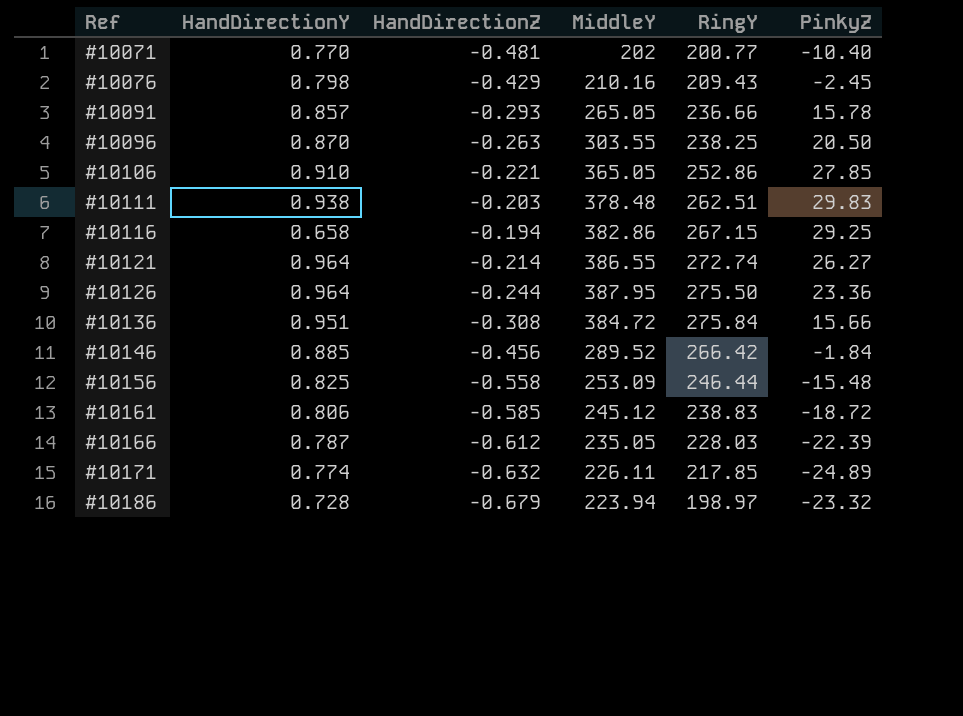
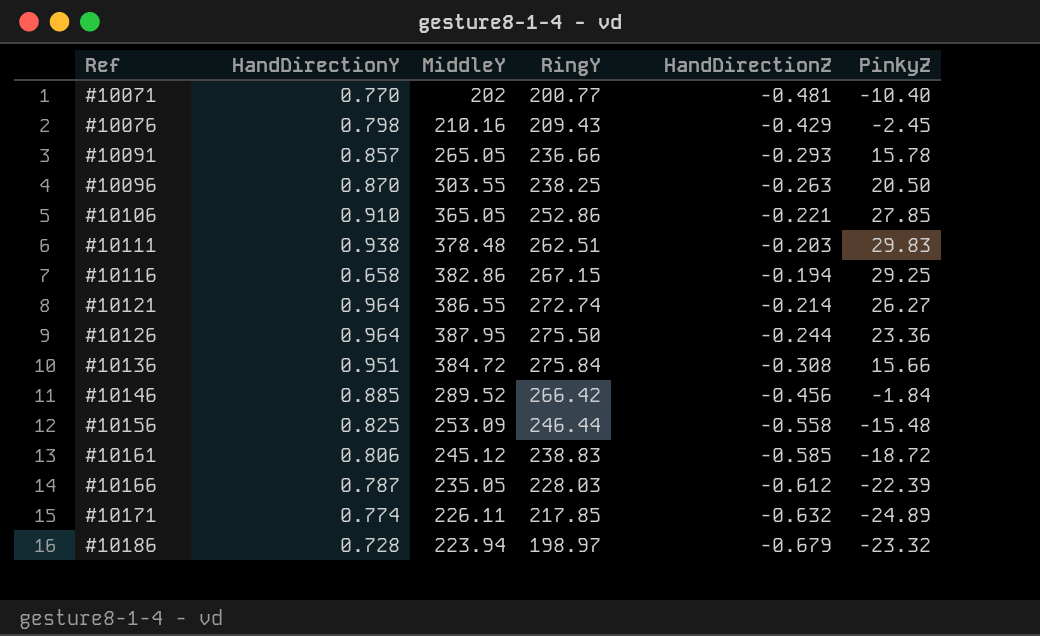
column HandDirectionZ | position: 3 -> 5

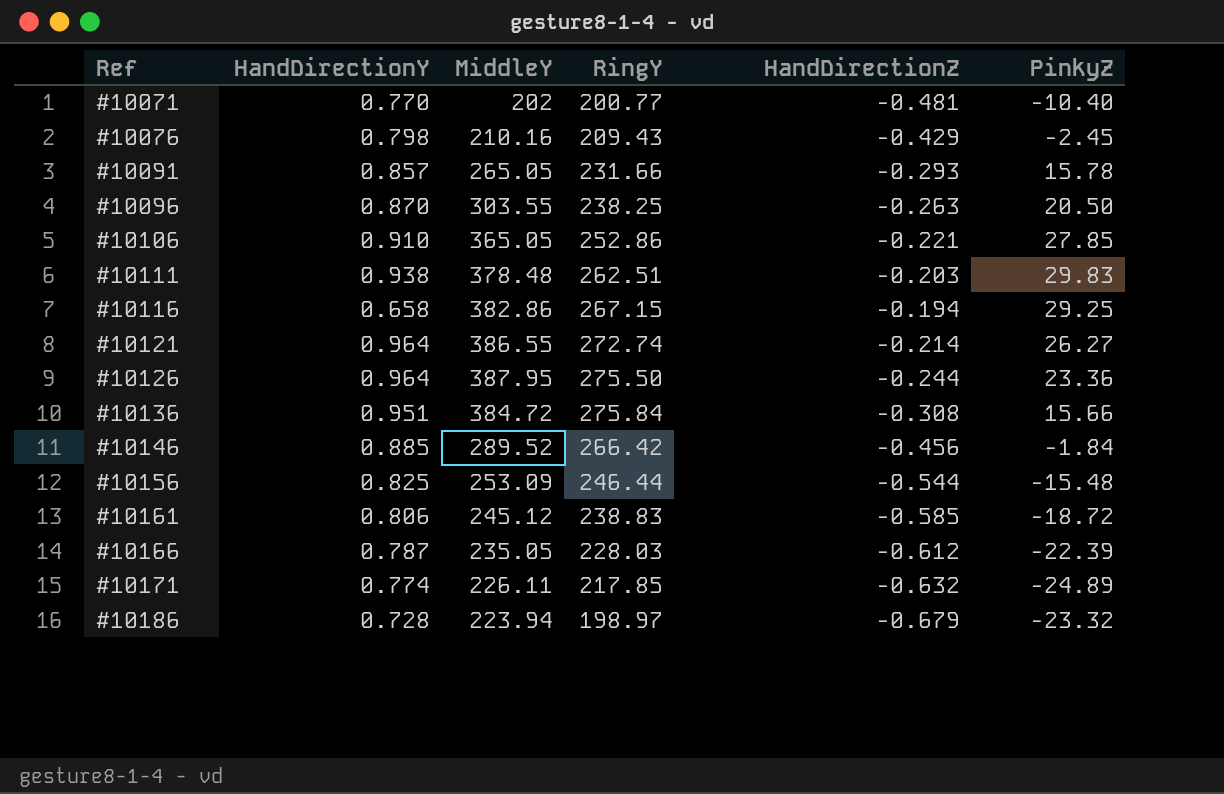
#10091 | RingY: 236.66 -> 231.66
#10156 | HandDirectionZ: -0.558 -> -0.544

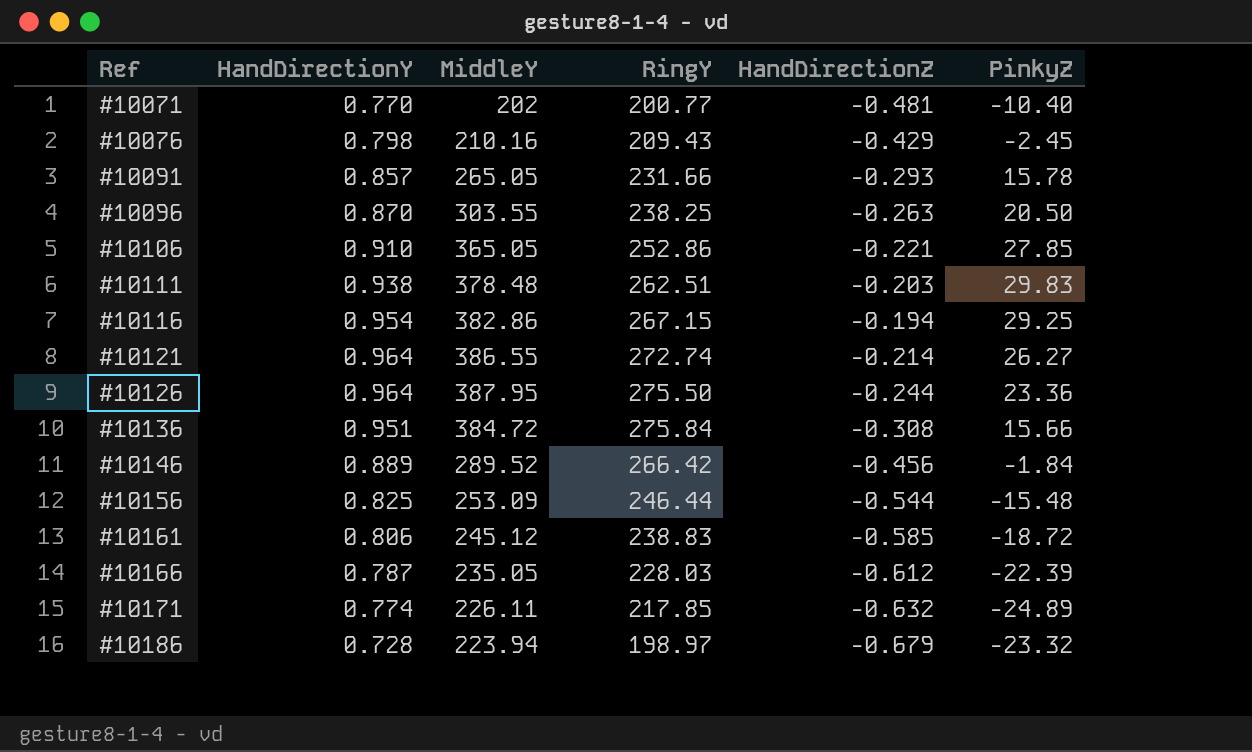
#10116 | HandDirectionY: 0.658 -> 0.954
#10146 | HandDirectionY: 0.885 -> 0.889

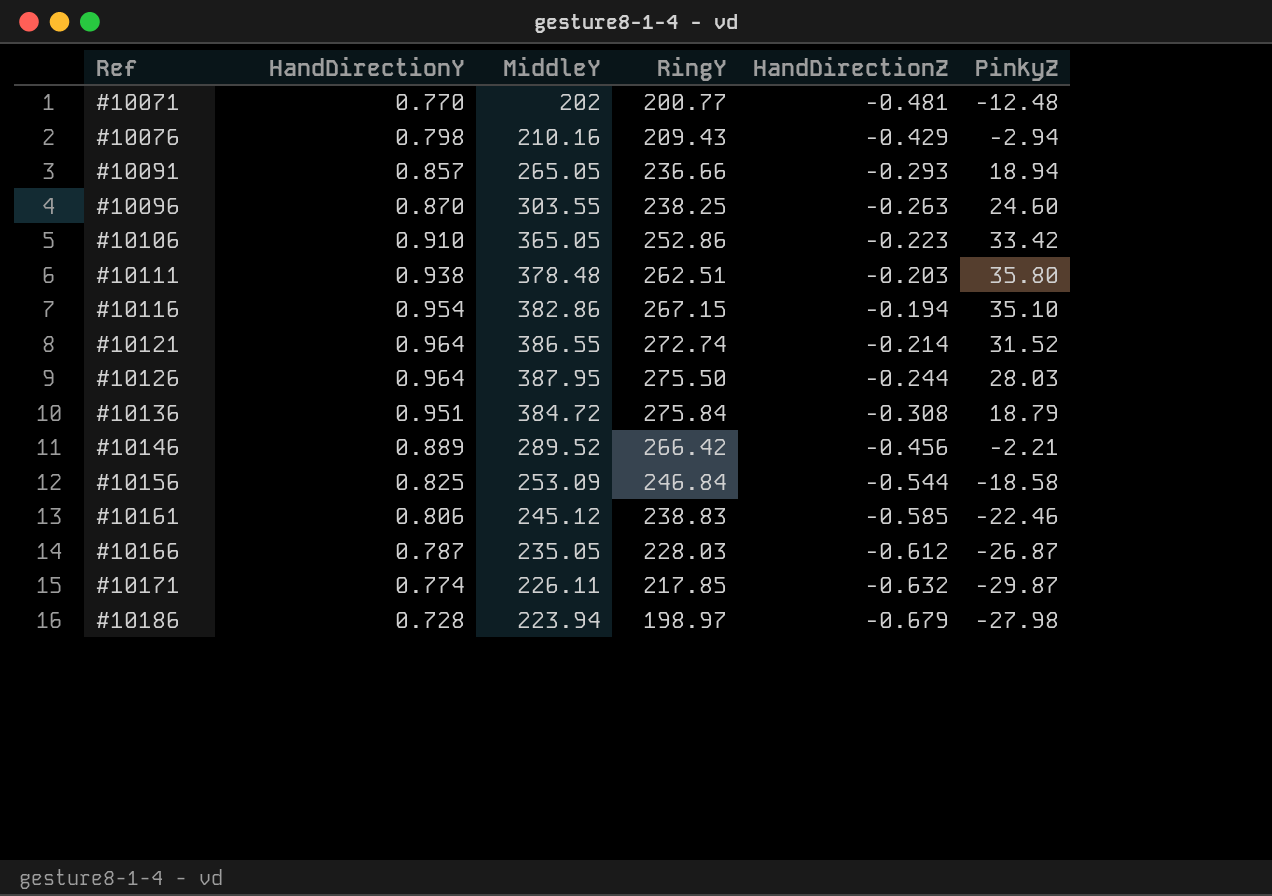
#10071 | PinkyZ: -10.40 -> -12.48
#10076 | PinkyZ: -2.45 -> -2.94
#10091 | RingY: 231.66 -> 236.66
#10091 | PinkyZ: 15.78 -> 18.94
#10096 | PinkyZ: 20.50 -> 24.60
#10106 | HandDirectionZ: -0.221 -> -0.223
#10106 | PinkyZ: 27.85 -> 33.42
#10111 | PinkyZ: 29.83 -> 35.80
#10116 | PinkyZ: 29.25 -> 35.10
#10121 | PinkyZ: 26.27 -> 31.52
#10126 | PinkyZ: 23.36 -> 28.03
#10136 | PinkyZ: 15.66 -> 18.79
#10146 | PinkyZ: -1.84 -> -2.21
#10156 | RingY: 246.44 -> 246.84
#10156 | PinkyZ: -15.48 -> -18.58
#10161 | PinkyZ: -18.72 -> -22.46
#10166 | PinkyZ: -22.39 -> -26.87
#10171 | PinkyZ: -24.89 -> -29.87
#10186 | PinkyZ: -23.32 -> -27.98

